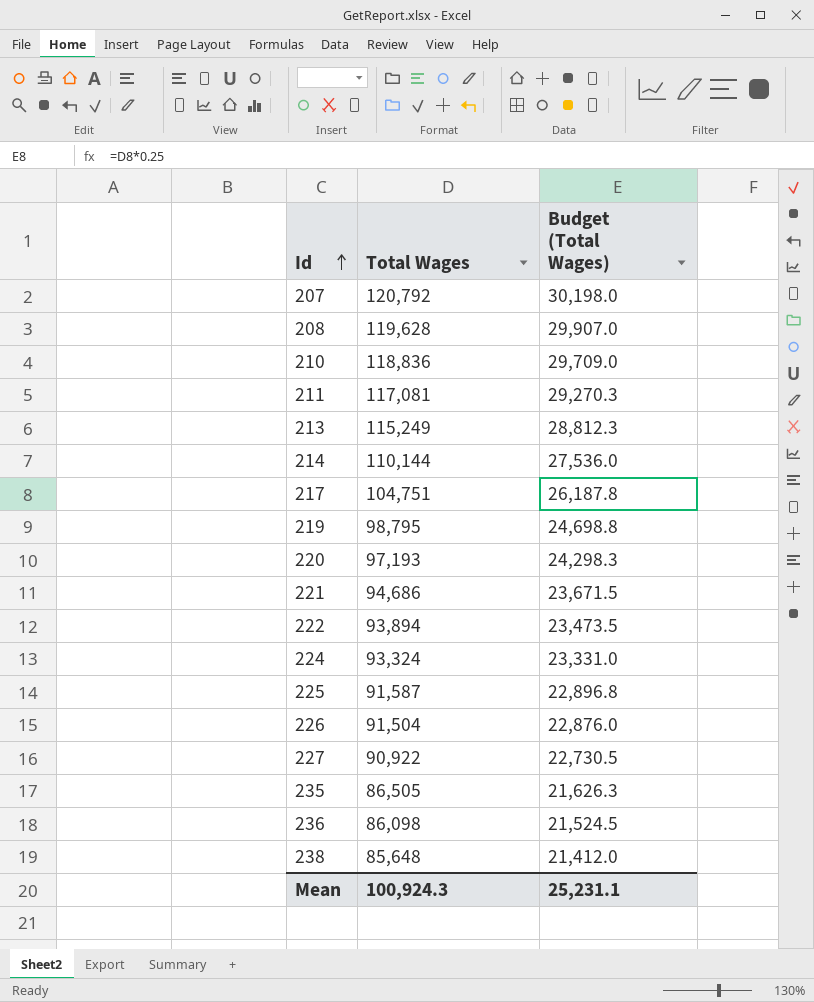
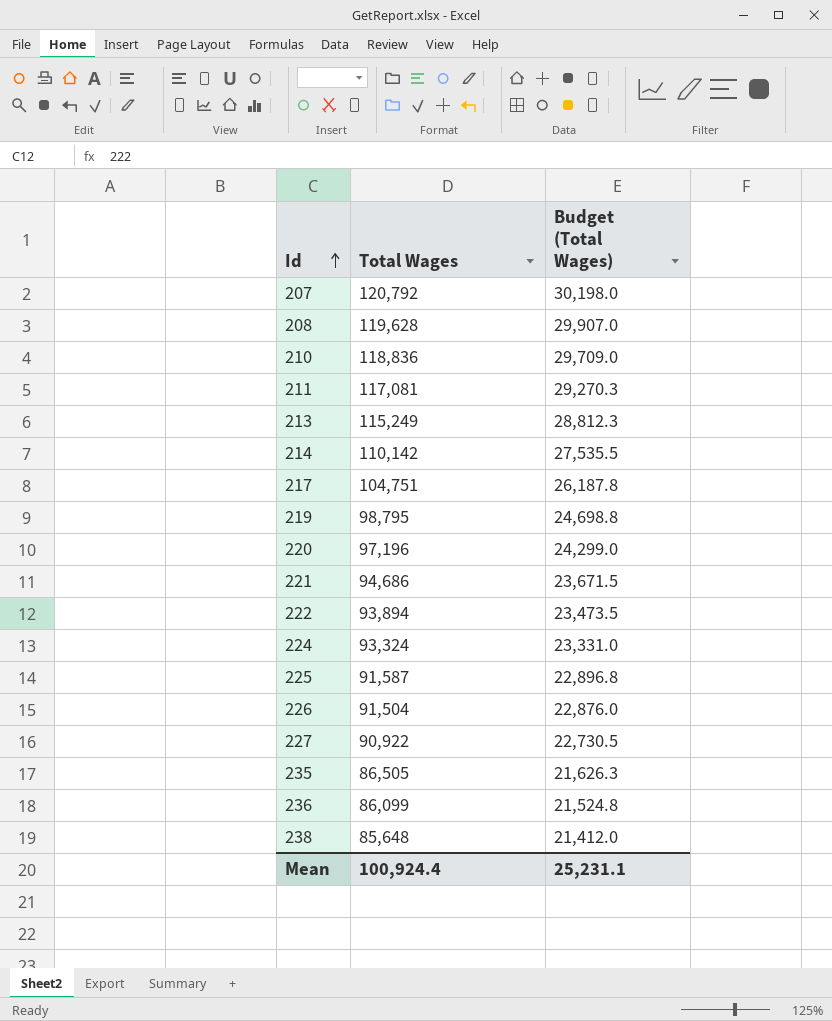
214 | Total Wages: 110,144 -> 110,142
214 | Budget (Total Wages): 27,536.0 -> 27,535.5
220 | Total Wages: 97,193 -> 97,196
220 | Budget (Total Wages): 24,298.3 -> 24,299.0
236 | Total Wages: 86,098 -> 86,099
236 | Budget (Total Wages): 21,524.5 -> 21,524.8
Mean | Total Wages: 100,924.3 -> 100,924.4

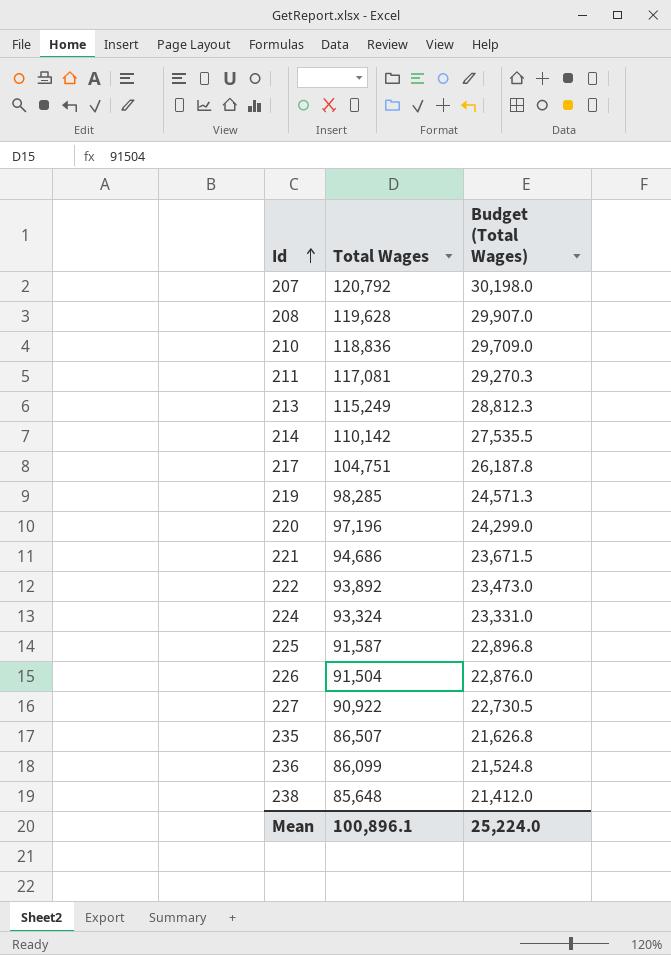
219 | Total Wages: 98,795 -> 98,285
219 | Budget (Total Wages): 24,698.8 -> 24,571.3
222 | Total Wages: 93,894 -> 93,892
222 | Budget (Total Wages): 23,473.5 -> 23,473.0
235 | Total Wages: 86,505 -> 86,507
235 | Budget (Total Wages): 21,626.3 -> 21,626.8
Mean | Total Wages: 100,924.4 -> 100,896.1
Mean | Budget (Total Wages): 25,231.1 -> 25,224.0

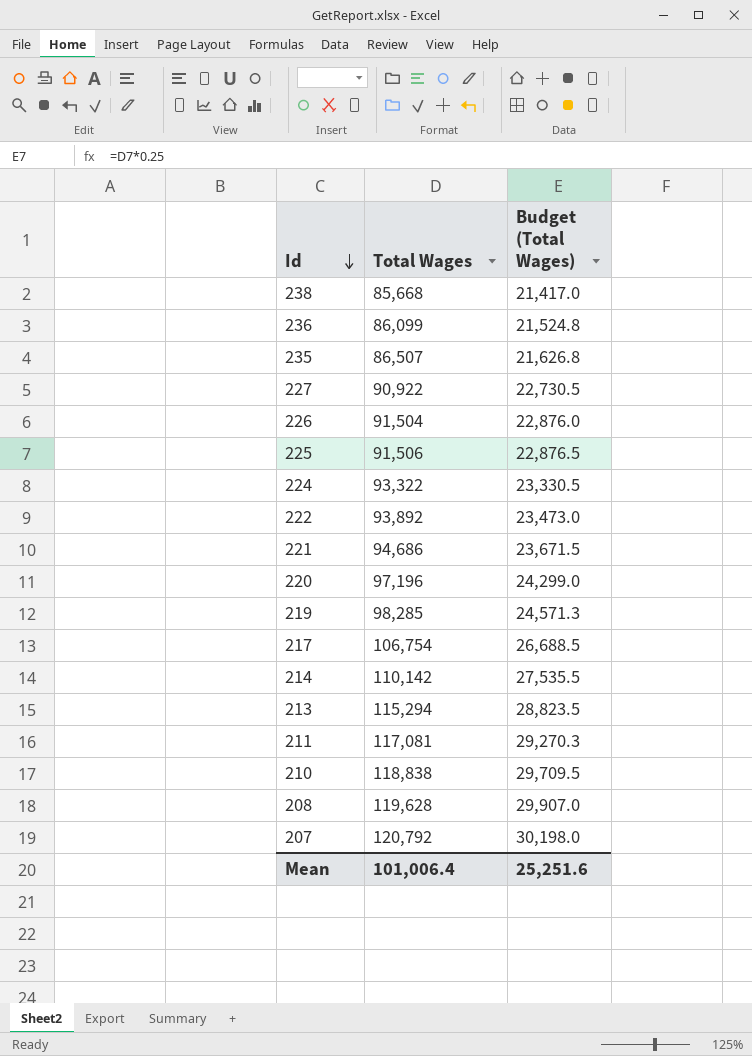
row order: Id ascending -> Id descending
238 | Total Wages: 85,648 -> 85,668
238 | Budget (Total Wages): 21,412.0 -> 21,417.0
225 | Total Wages: 91,587 -> 91,506
225 | Budget (Total Wages): 22,896.8 -> 22,876.5
224 | Total Wages: 93,324 -> 93,322
224 | Budget (Total Wages): 23,331.0 -> 23,330.5
217 | Total Wages: 104,751 -> 106,754
217 | Budget (Total Wages): 26,187.8 -> 26,688.5
213 | Total Wages: 115,249 -> 115,294
213 | Budget (Total Wages): 28,812.3 -> 28,823.5
210 | Total Wages: 118,836 -> 118,838
210 | Budget (Total Wages): 29,709.0 -> 29,709.5
Mean | Total Wages: 100,896.1 -> 101,006.4
Mean | Budget (Total Wages): 25,224.0 -> 25,251.6

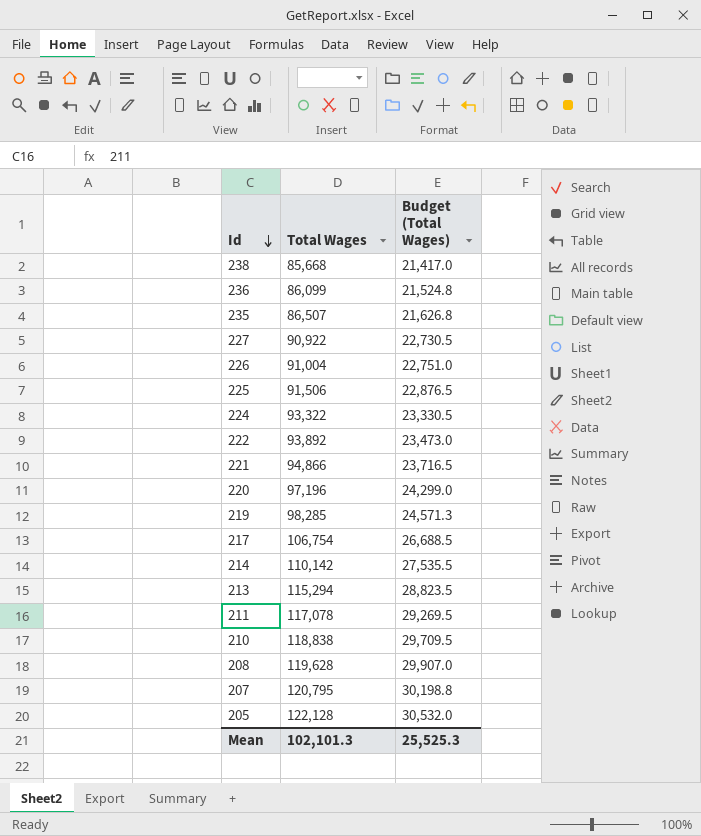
226 | Total Wages: 91,504 -> 91,004
226 | Budget (Total Wages): 22,876.0 -> 22,751.0
221 | Total Wages: 94,686 -> 94,866
221 | Budget (Total Wages): 23,671.5 -> 23,716.5
211 | Total Wages: 117,081 -> 117,078
211 | Budget (Total Wages): 29,270.3 -> 29,269.5
207 | Total Wages: 120,792 -> 120,795
207 | Budget (Total Wages): 30,198.0 -> 30,198.8
row 205: none -> 122,128 | 30,532.0
Mean | Total Wages: 101,006.4 -> 102,101.3
Mean | Budget (Total Wages): 25,251.6 -> 25,525.3

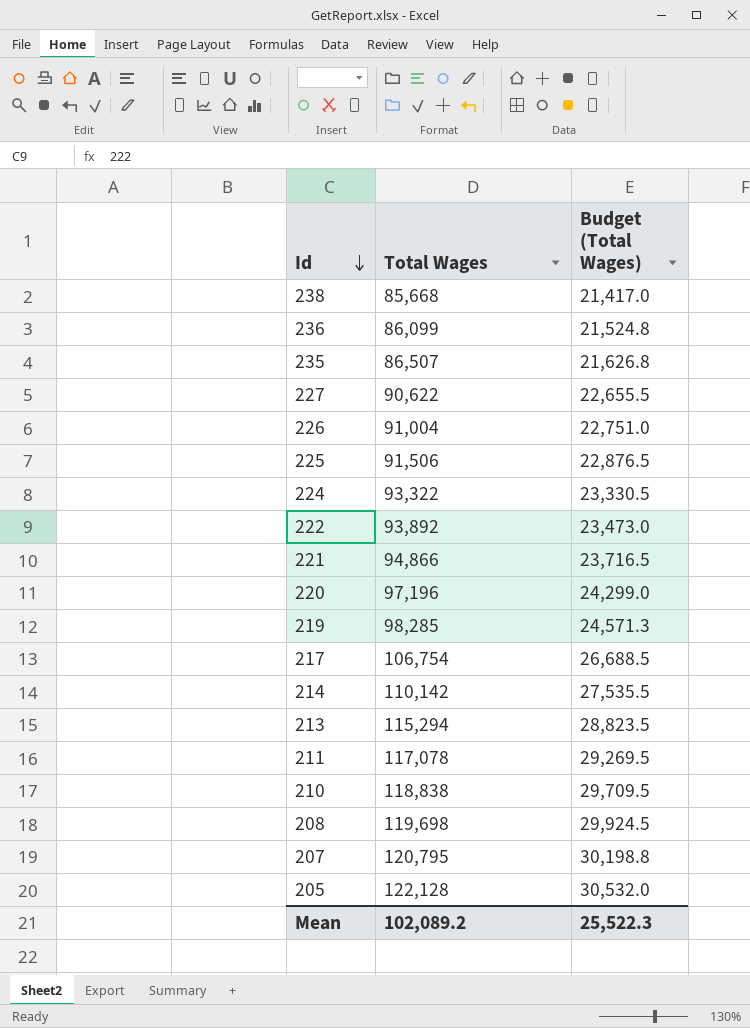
227 | Total Wages: 90,922 -> 90,622
227 | Budget (Total Wages): 22,730.5 -> 22,655.5
208 | Total Wages: 119,628 -> 119,698
208 | Budget (Total Wages): 29,907.0 -> 29,924.5
Mean | Total Wages: 102,101.3 -> 102,089.2
Mean | Budget (Total Wages): 25,525.3 -> 25,522.3

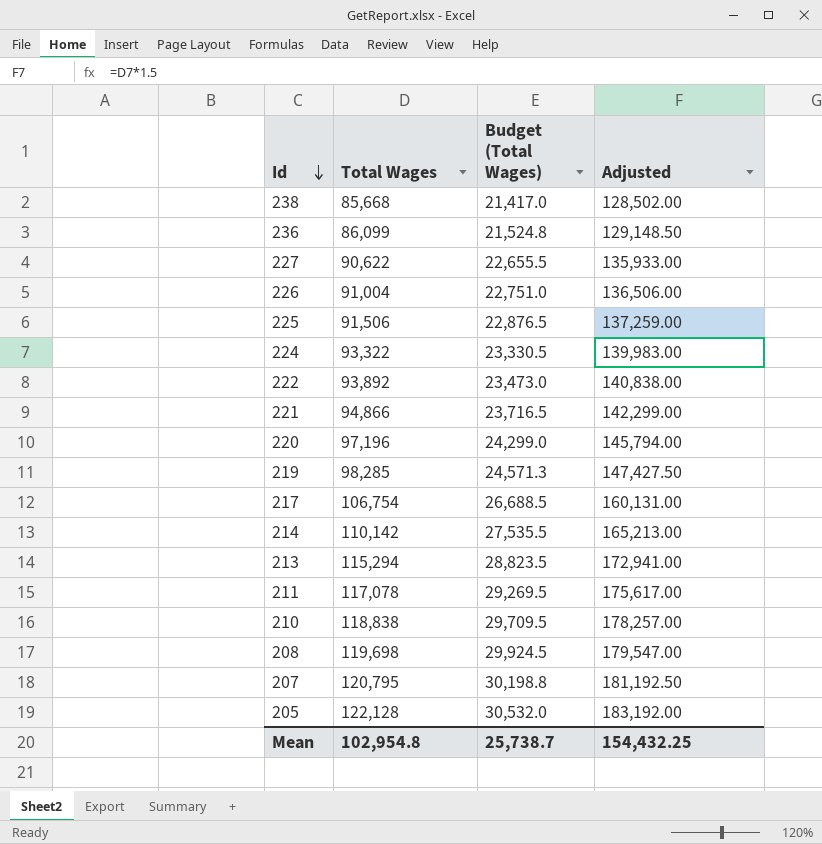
column Adjusted | formula: none -> [Total Wages] * 1.5
row 235: 86,507 | 21,626.8 -> none
Mean | Total Wages: 102,089.2 -> 102,954.8
Mean | Budget (Total Wages): 25,522.3 -> 25,738.7

